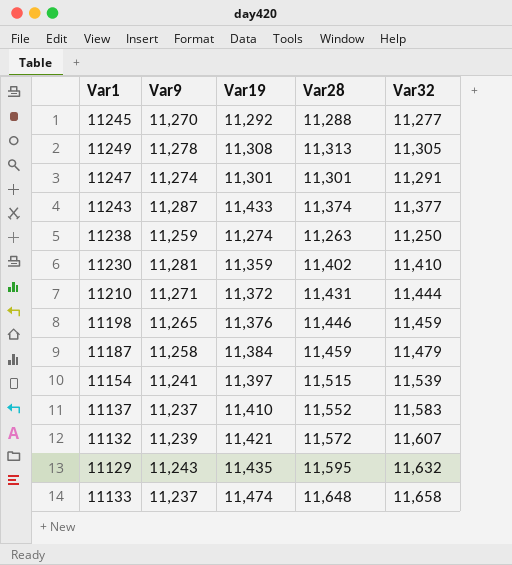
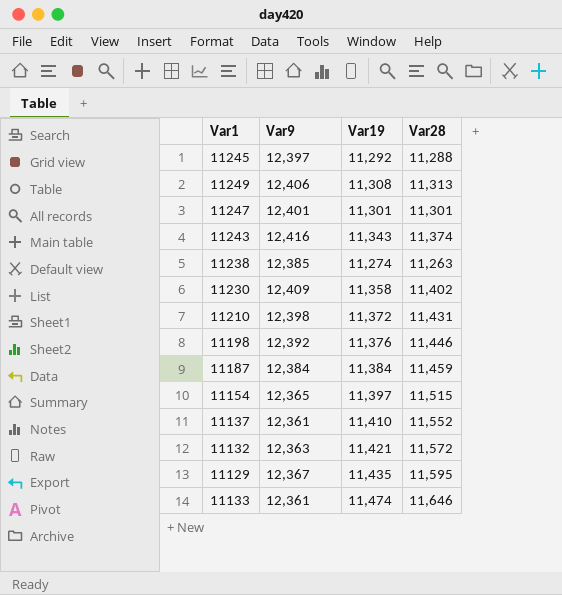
column Var32 | position: 5 -> none
11245 | Var9: 11,270 -> 12,397
11249 | Var9: 11,278 -> 12,406
11247 | Var9: 11,274 -> 12,401
11243 | Var9: 11,287 -> 12,416
11243 | Var19: 11,433 -> 11,343
11238 | Var9: 11,259 -> 12,385
11230 | Var9: 11,281 -> 12,409
11230 | Var19: 11,359 -> 11,358
11210 | Var9: 11,271 -> 12,398
11198 | Var9: 11,265 -> 12,392
11187 | Var9: 11,258 -> 12,384
11154 | Var9: 11,241 -> 12,365
11137 | Var9: 11,237 -> 12,361
11132 | Var9: 11,239 -> 12,363
11129 | Var9: 11,243 -> 12,367
11133 | Var9: 11,237 -> 12,361
11133 | Var28: 11,648 -> 11,646

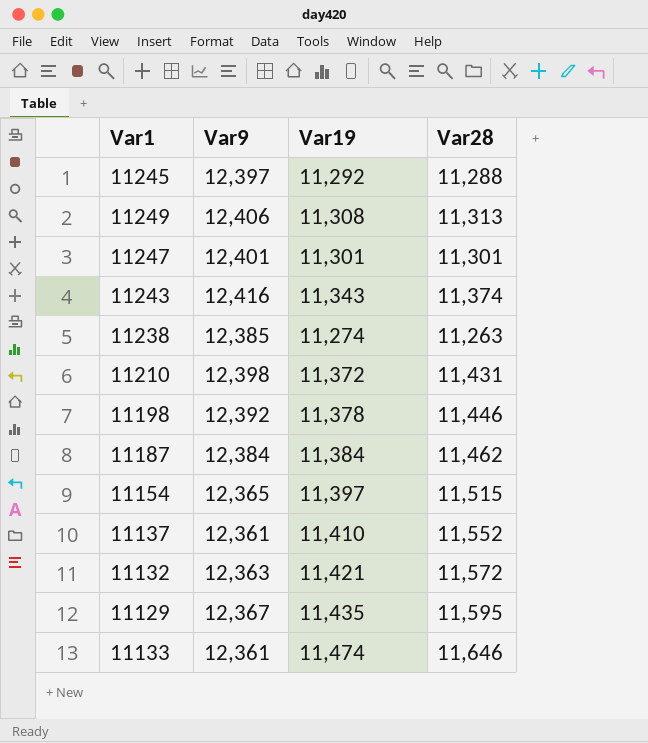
row 11230: 12,409 | 11,358 | 11,402 -> none
11198 | Var19: 11,376 -> 11,378
11187 | Var28: 11,459 -> 11,462

